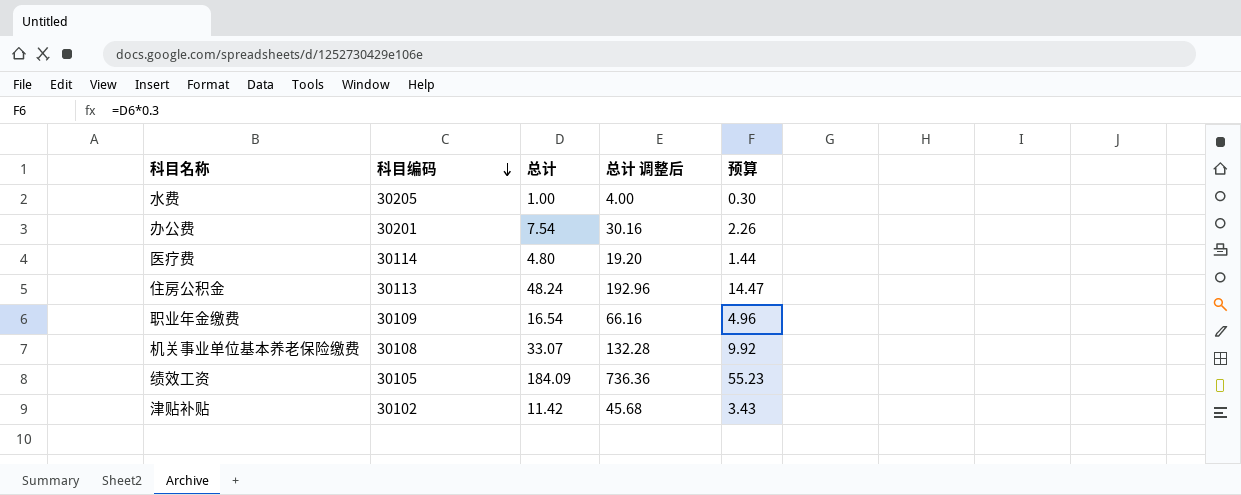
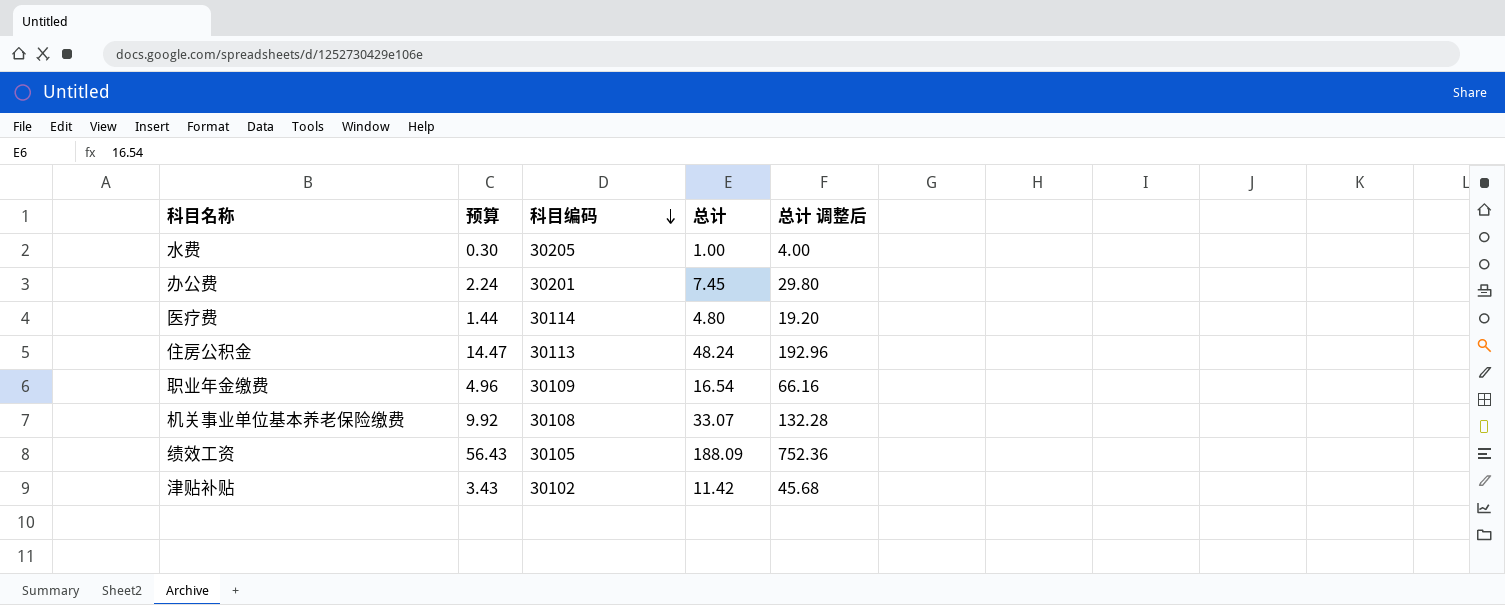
column 预算 | position: 5 -> 2
办公费 | 预算: 2.26 -> 2.24
办公费 | 总计: 7.54 -> 7.45
办公费 | 总计 调整后: 30.16 -> 29.80
绩效工资 | 预算: 55.23 -> 56.43
绩效工资 | 总计: 184.09 -> 188.09
绩效工资 | 总计 调整后: 736.36 -> 752.36

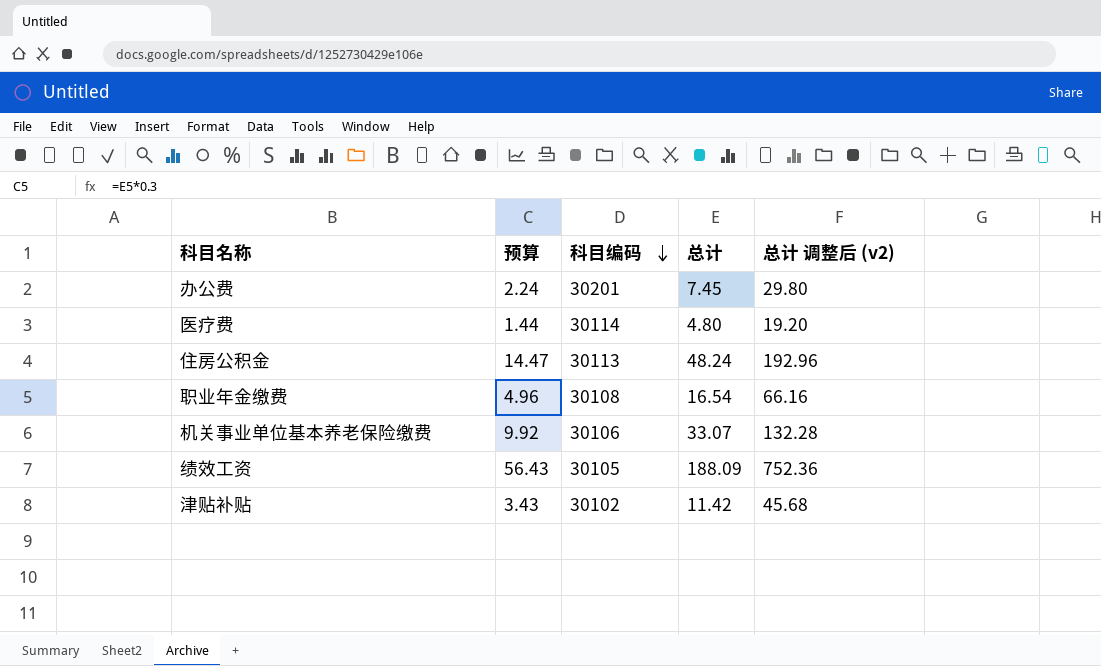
column name: 总计 调整后 -> 总计 调整后 (v2)
row 水费: 0.30 | 30205 | 1.00 | 4.00 -> none
职业年金缴费 | 科目编码: 30109 -> 30108
机关事业单位基本养老保险缴费 | 科目编码: 30108 -> 30106

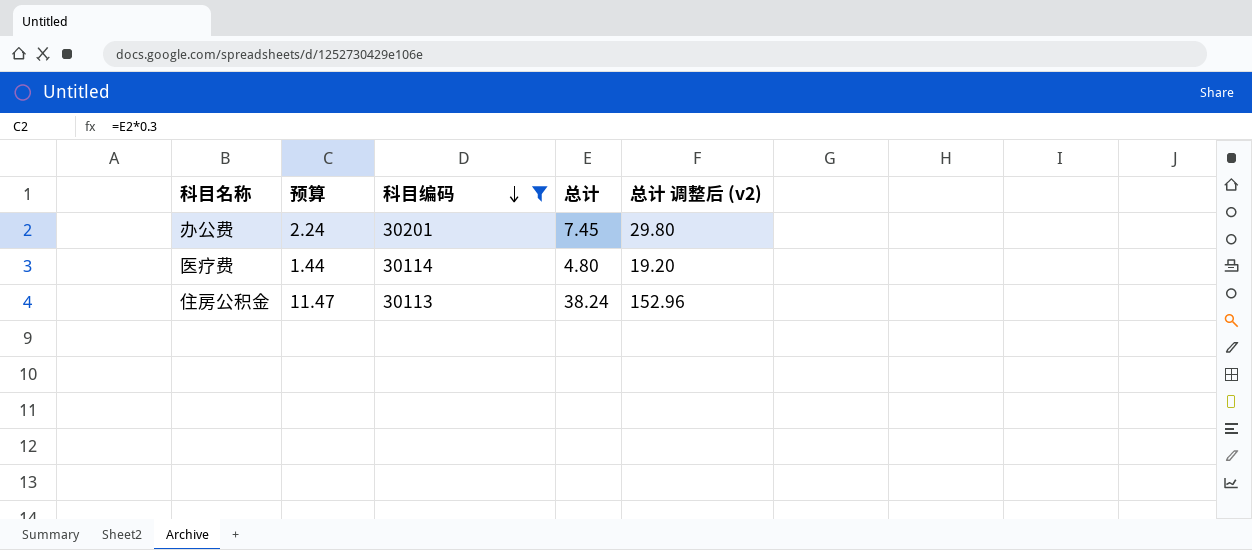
filter: none -> 科目编码 >= 30113
住房公积金 | 预算: 14.47 -> 11.47
住房公积金 | 总计: 48.24 -> 38.24
住房公积金 | 总计 调整后 (v2): 192.96 -> 152.96

